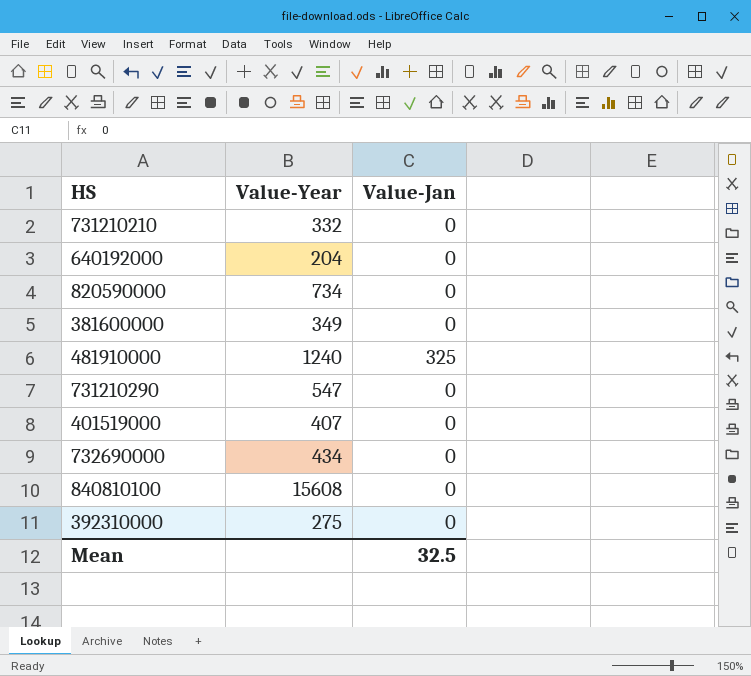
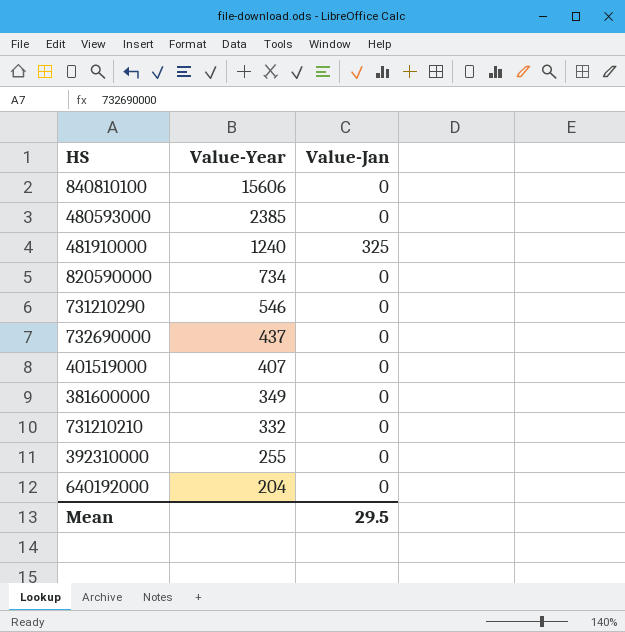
row order: none -> Value-Year descending
840810100 | Value-Year: 15608 -> 15606
row 480593000: none -> 2385 | 0
731210290 | Value-Year: 547 -> 546
732690000 | Value-Year: 434 -> 437
392310000 | Value-Year: 275 -> 255
Mean | Value-Jan: 32.5 -> 29.5

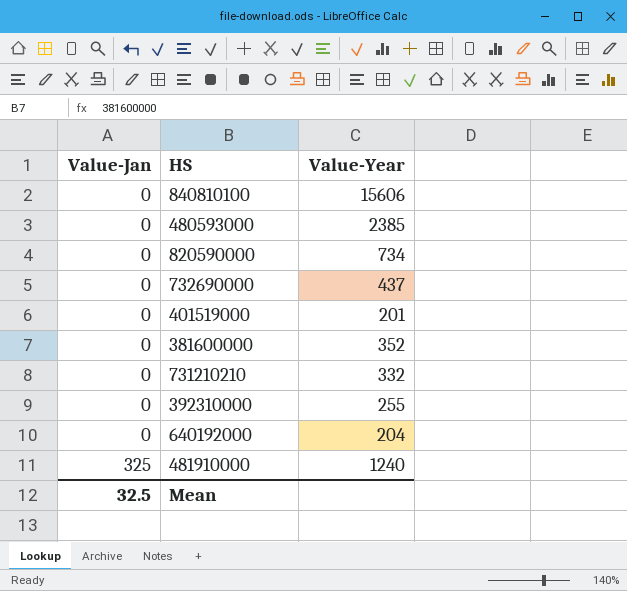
row order: Value-Year descending -> Value-Jan ascending
column Value-Jan | position: 3 -> 1
row 731210290: 546 | 0 -> none
401519000 | Value-Year: 407 -> 201
381600000 | Value-Year: 349 -> 352
Mean | Value-Jan: 29.5 -> 32.5

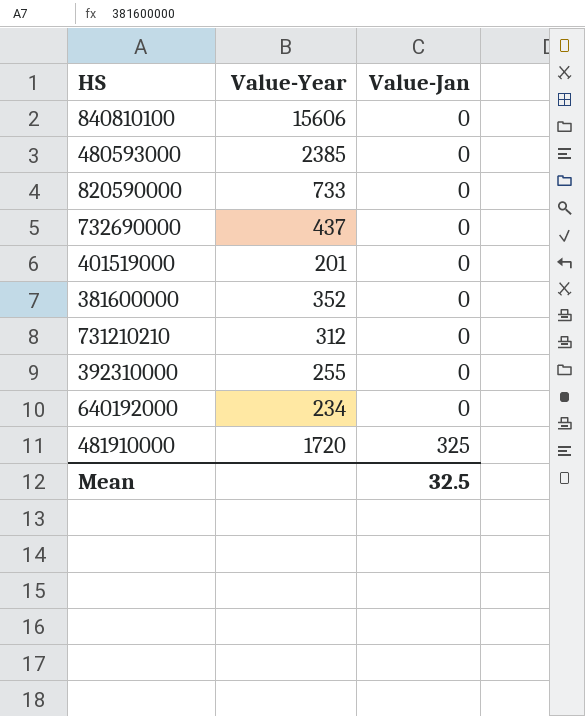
column Value-Jan | position: 1 -> 3
820590000 | Value-Year: 734 -> 733
731210210 | Value-Year: 332 -> 312
640192000 | Value-Year: 204 -> 234
481910000 | Value-Year: 1240 -> 1720

